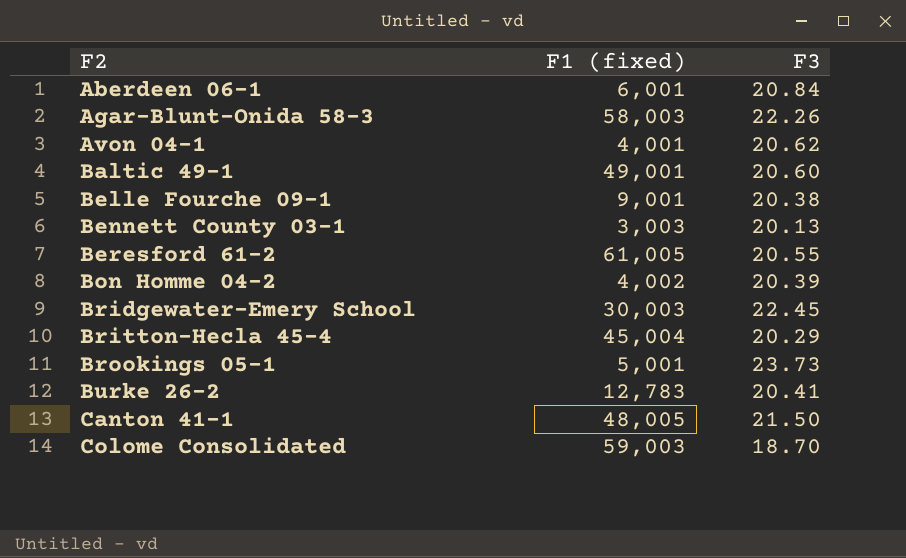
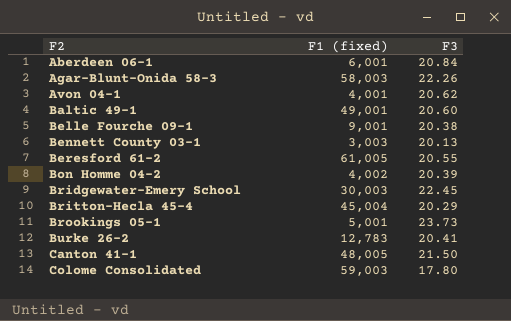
Colome Consolidated | F3: 18.70 -> 17.80

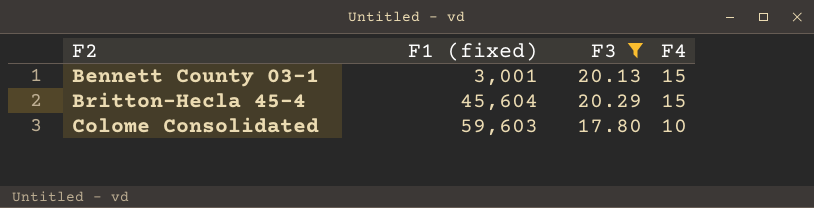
filter: none -> F3 <= 20.29
column F4 | position: none -> 4
Bennett County 03-1 | F1 (fixed): 3,003 -> 3,001
Britton-Hecla 45-4 | F1 (fixed): 45,004 -> 45,604
Colome Consolidated | F1 (fixed): 59,003 -> 59,603

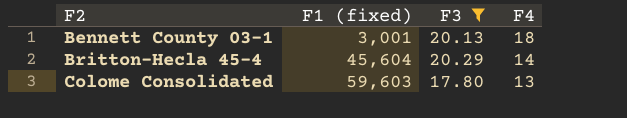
Bennett County 03-1 | F4: 15 -> 18
Britton-Hecla 45-4 | F4: 15 -> 14
Colome Consolidated | F4: 10 -> 13

